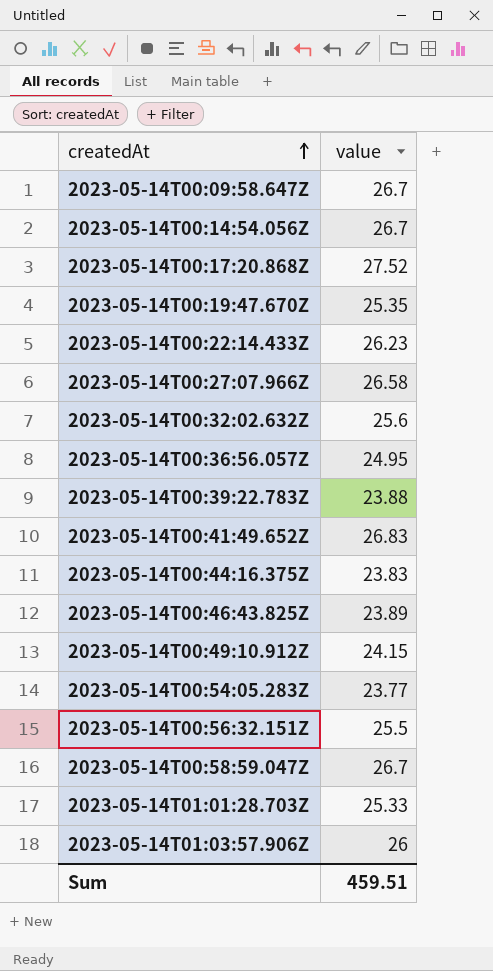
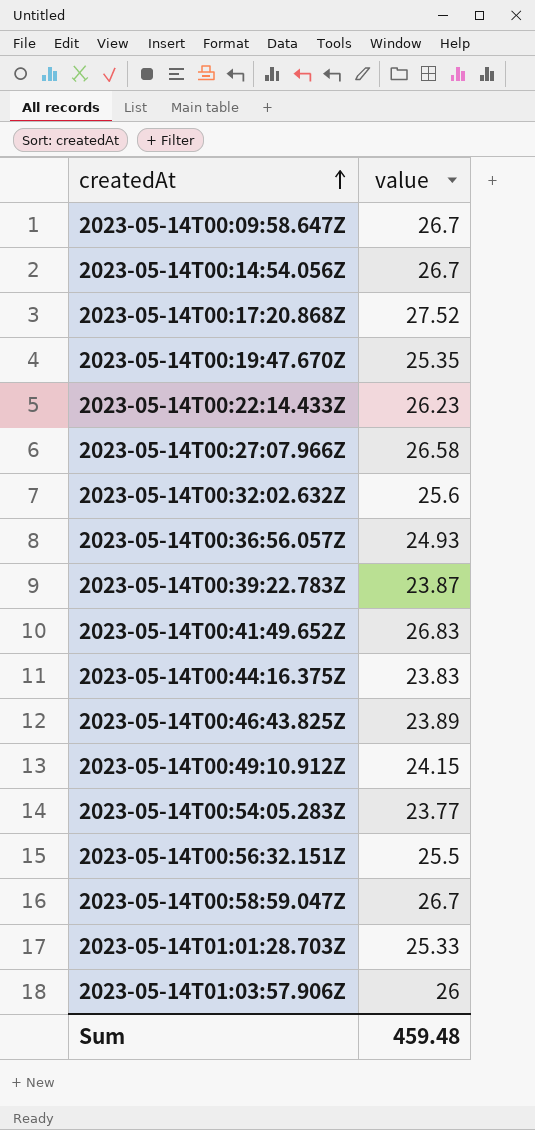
2023-05-14T00:36:56.057Z | value: 24.95 -> 24.93
2023-05-14T00:39:22.783Z | value: 23.88 -> 23.87
Sum | value: 459.51 -> 459.48

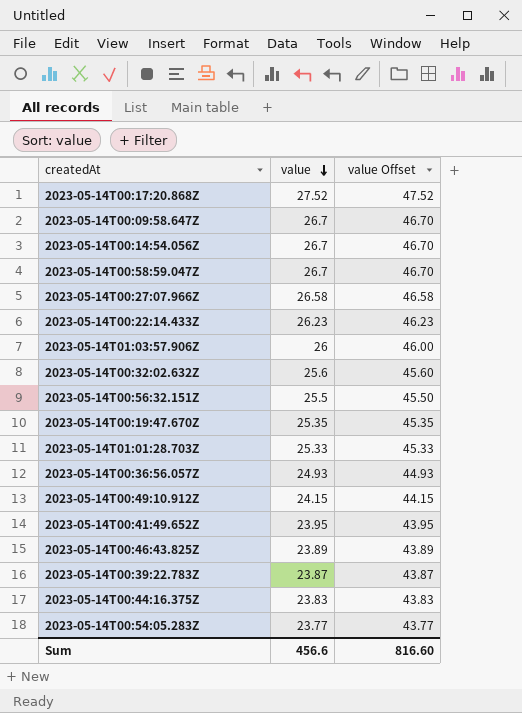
row order: createdAt ascending -> value descending
column value Offset | formula: none -> [value] + 20
2023-05-14T00:41:49.652Z | value: 26.83 -> 23.95
Sum | value: 459.48 -> 456.6

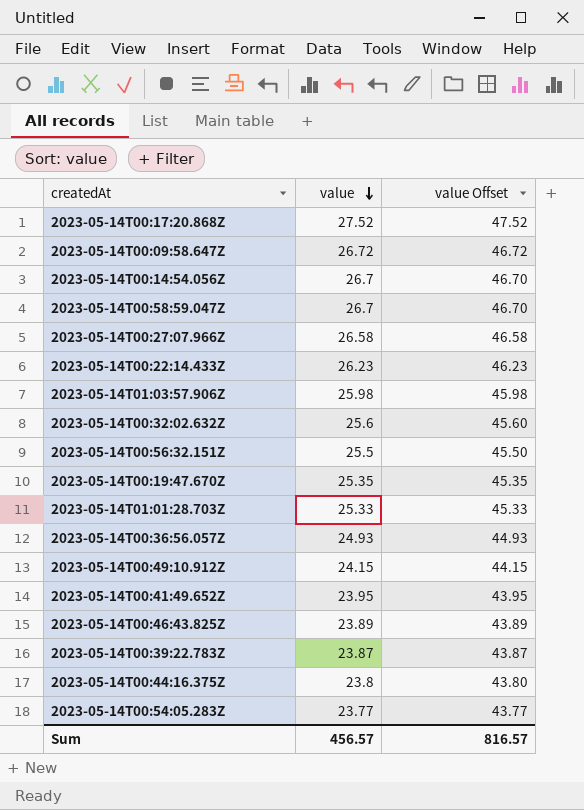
2023-05-14T00:09:58.647Z | value: 26.7 -> 26.72
2023-05-14T00:09:58.647Z | value Offset: 46.70 -> 46.72
2023-05-14T01:03:57.906Z | value: 26 -> 25.98
2023-05-14T01:03:57.906Z | value Offset: 46.00 -> 45.98
2023-05-14T00:44:16.375Z | value: 23.83 -> 23.8
2023-05-14T00:44:16.375Z | value Offset: 43.83 -> 43.80
Sum | value: 456.6 -> 456.57
Sum | value Offset: 816.60 -> 816.57

